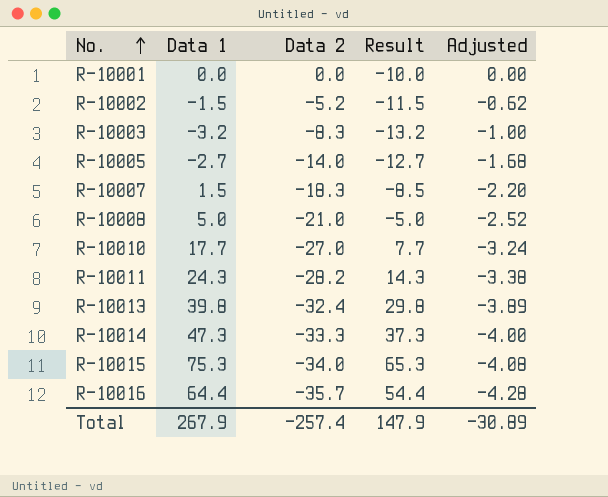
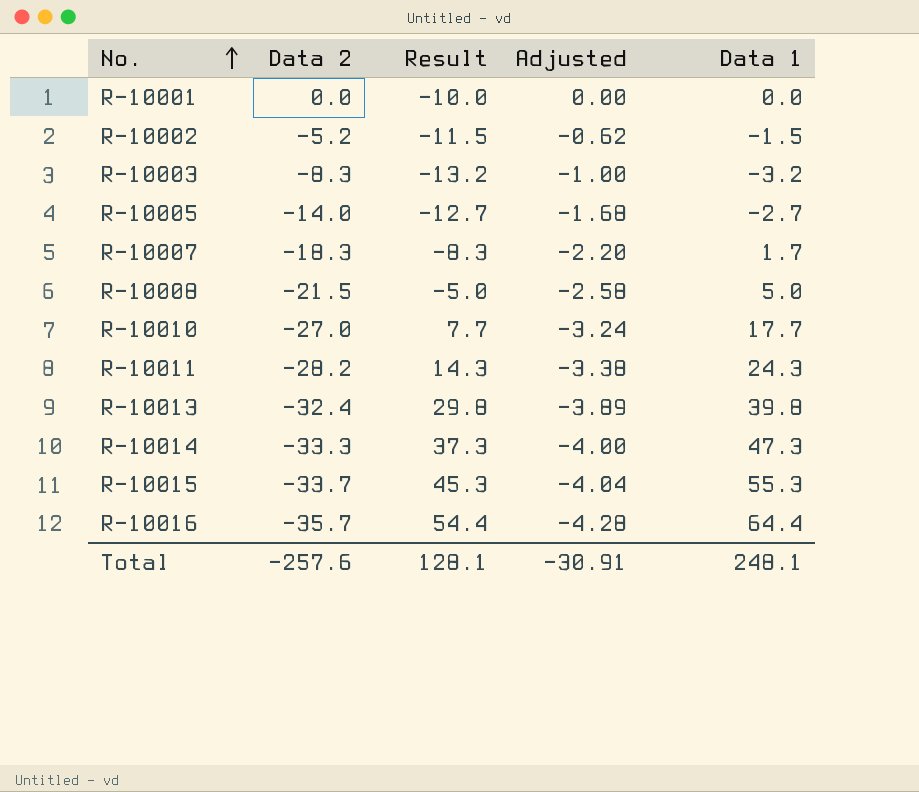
column Data 1 | position: 2 -> 5
R-10007 | Result: -8.5 -> -8.3
R-10007 | Data 1: 1.5 -> 1.7
R-10008 | Data 2: -21.0 -> -21.5
R-10008 | Adjusted: -2.52 -> -2.58
R-10015 | Data 2: -34.0 -> -33.7
R-10015 | Result: 65.3 -> 45.3
R-10015 | Adjusted: -4.08 -> -4.04
R-10015 | Data 1: 75.3 -> 55.3
Total | Data 2: -257.4 -> -257.6
Total | Result: 147.9 -> 128.1
Total | Adjusted: -30.89 -> -30.91
Total | Data 1: 267.9 -> 248.1

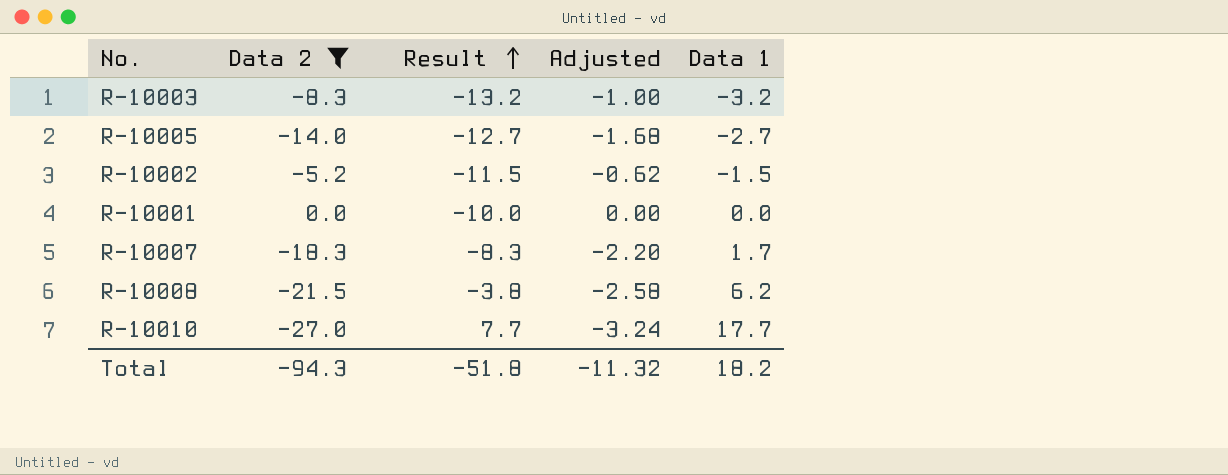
filter: none -> Data 2 >= -27.0
row order: No. ascending -> Result ascending
R-10008 | Result: -5.0 -> -3.8
R-10008 | Data 1: 5.0 -> 6.2
Total | Data 2: -257.6 -> -94.3
Total | Result: 128.1 -> -51.8
Total | Adjusted: -30.91 -> -11.32
Total | Data 1: 248.1 -> 18.2

